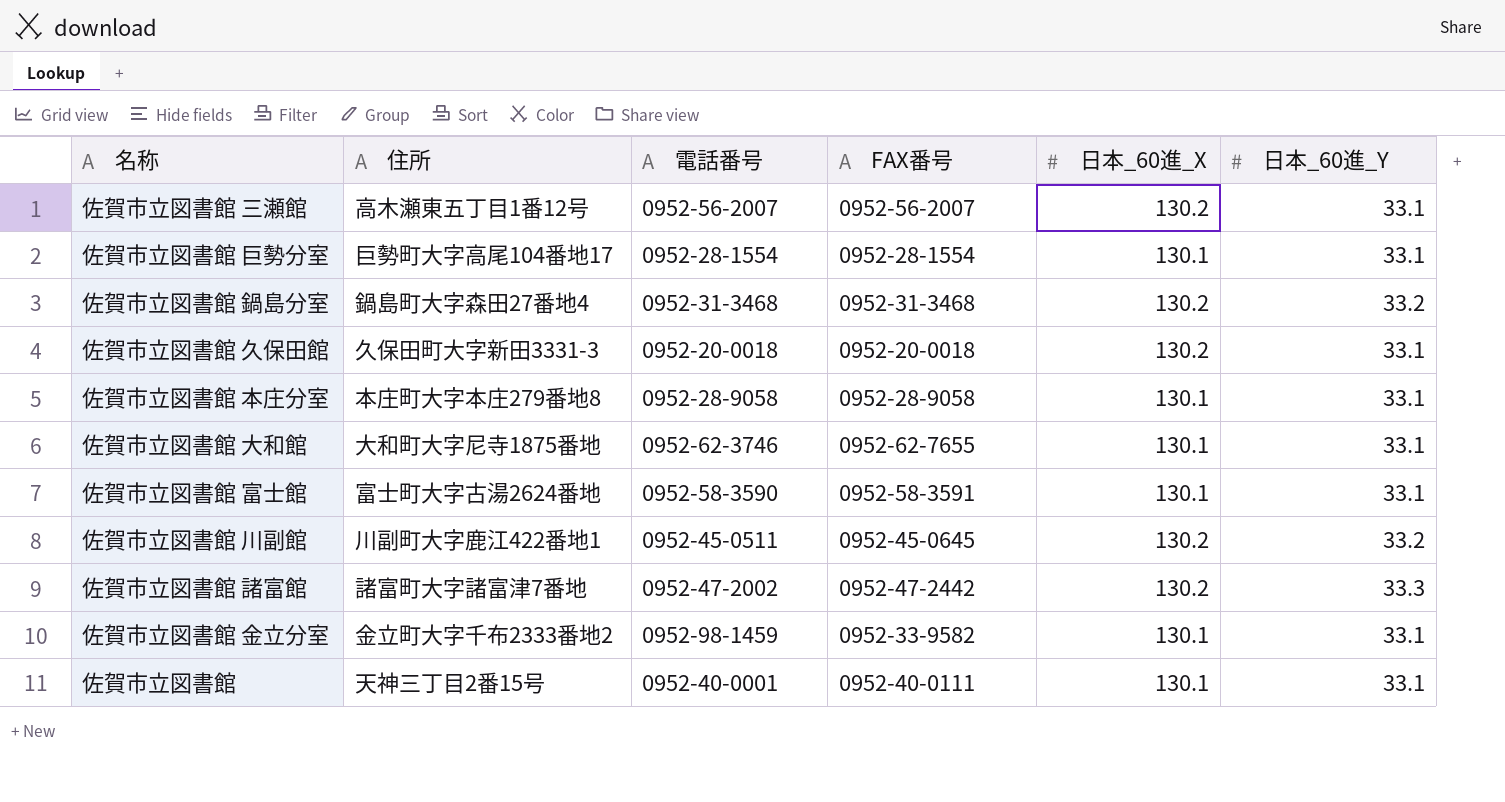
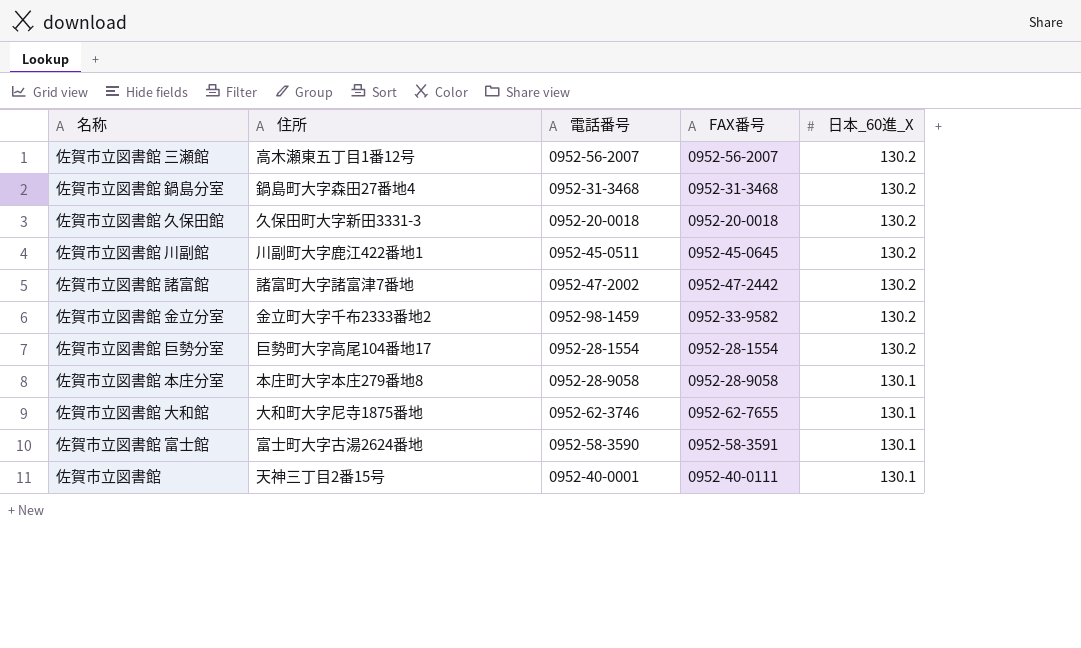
row order: none -> 日本_60進_X descending
column 日本_60進_Y | position: 6 -> none
佐賀市立図書館 金立分室 | 日本_60進_X: 130.1 -> 130.2
佐賀市立図書館 巨勢分室 | 日本_60進_X: 130.1 -> 130.2

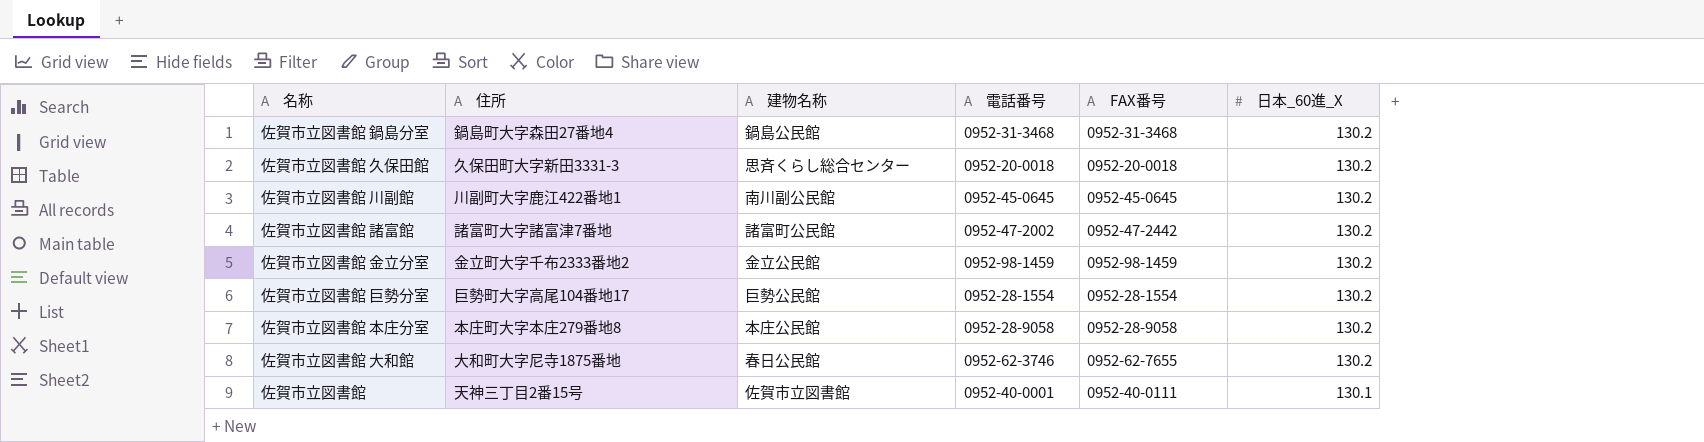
column 建物名称 | position: none -> 3
row 佐賀市立図書館 三瀬館: 高木瀬東五丁目1番12号 | 0952-56-2007 | 0952-56-2007 | 130.2 -> none
row 佐賀市立図書館 富士館: 富士町大字古湯2624番地 | 0952-58-3590 | 0952-58-3591 | 130.1 -> none
佐賀市立図書館 川副館 | 電話番号: 0952-45-0511 -> 0952-45-0645
佐賀市立図書館 金立分室 | FAX番号: 0952-33-9582 -> 0952-98-1459
佐賀市立図書館 本庄分室 | 日本_60進_X: 130.1 -> 130.2
佐賀市立図書館 大和館 | 日本_60進_X: 130.1 -> 130.2

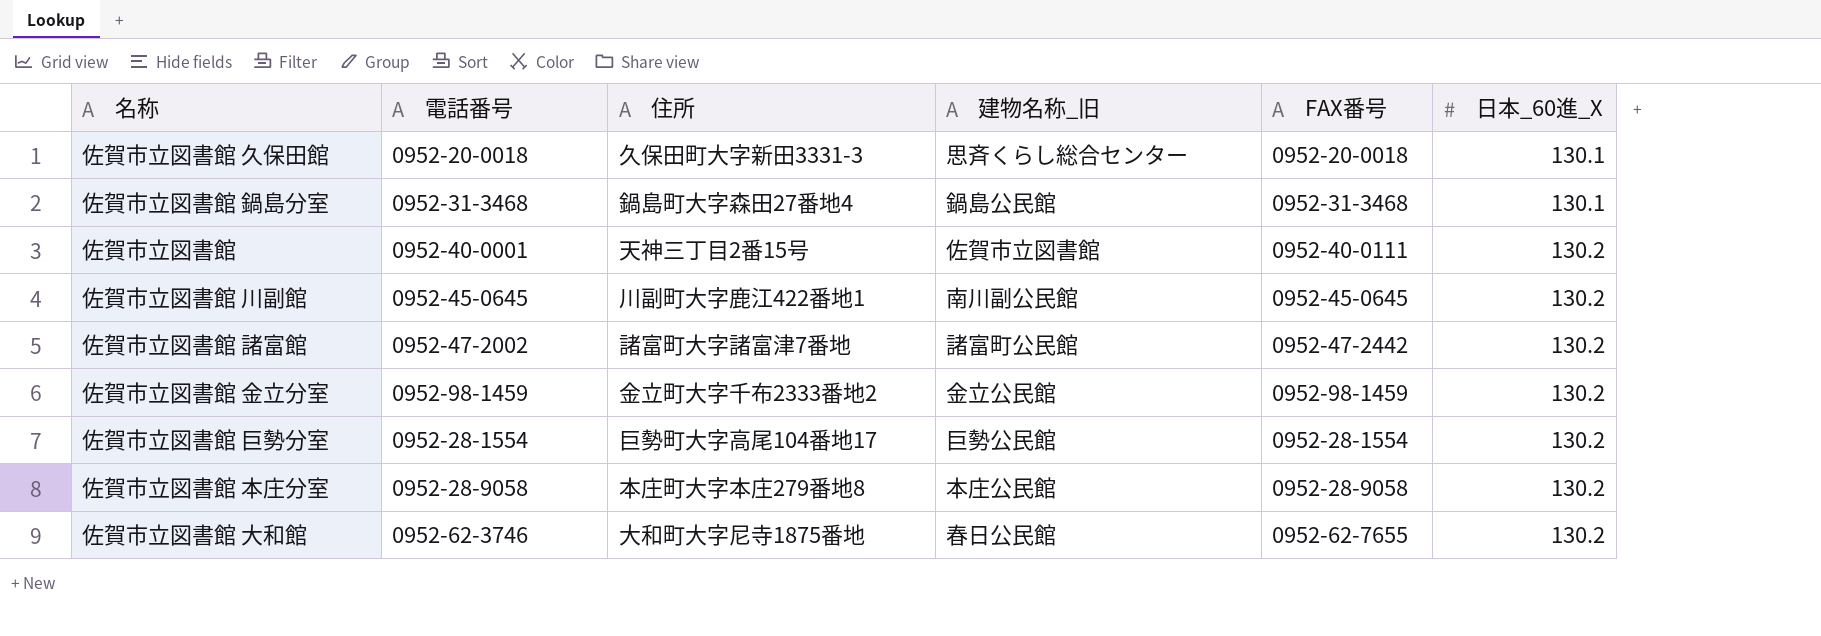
row order: 日本_60進_X descending -> 日本_60進_X ascending
column 電話番号 | position: 4 -> 2
column name: 建物名称 -> 建物名称_旧
佐賀市立図書館 久保田館 | 日本_60進_X: 130.2 -> 130.1
佐賀市立図書館 鍋島分室 | 日本_60進_X: 130.2 -> 130.1
佐賀市立図書館 | 日本_60進_X: 130.1 -> 130.2

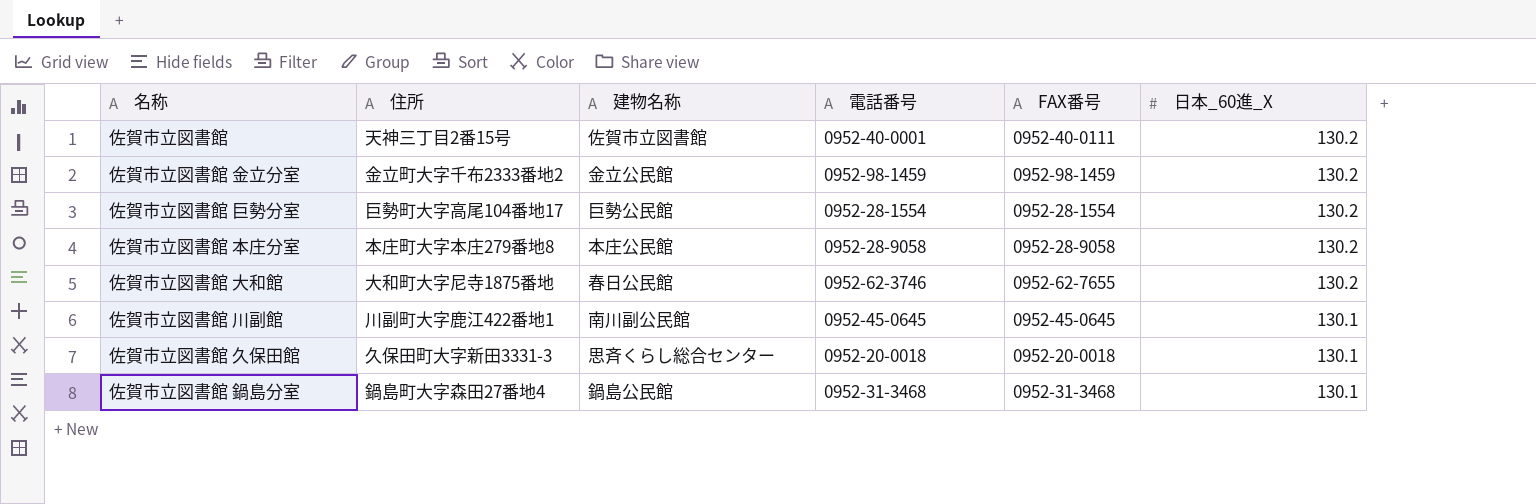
row order: 日本_60進_X ascending -> 日本_60進_X descending
column name: 建物名称_旧 -> 建物名称
column 電話番号 | position: 2 -> 4
row 佐賀市立図書館 諸富館: 0952-47-2002 | 諸富町大字諸富津7番地 | 諸富町公民館 | 0952-47-2442 | 130.2 -> none
佐賀市立図書館 川副館 | 日本_60進_X: 130.2 -> 130.1

